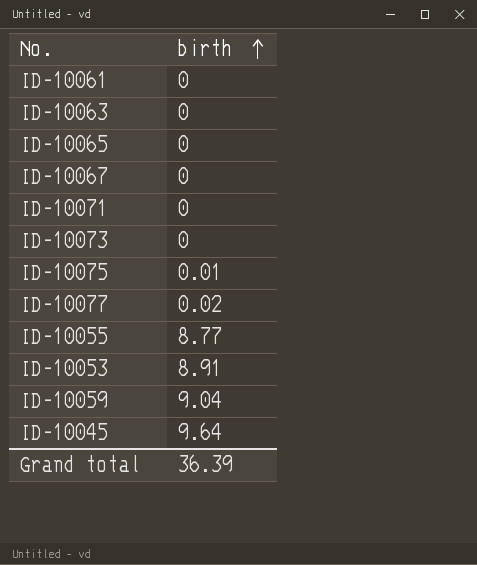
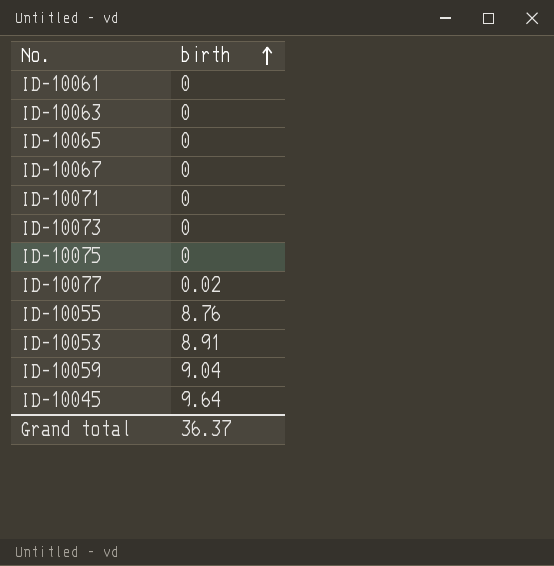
ID-10075 | birth: 0.01 -> 0
ID-10055 | birth: 8.77 -> 8.76
Grand total | birth: 36.39 -> 36.37

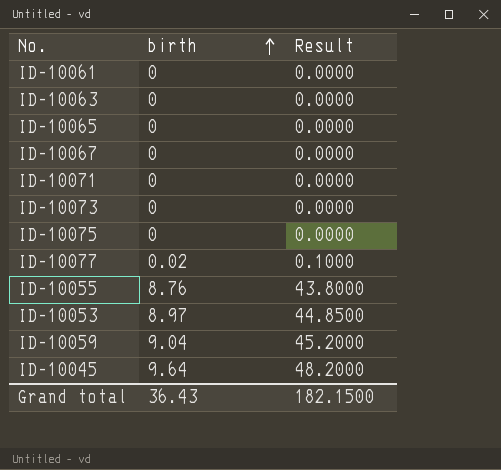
column Result | formula: none -> [birth] * 5
ID-10053 | birth: 8.91 -> 8.97
Grand total | birth: 36.37 -> 36.43

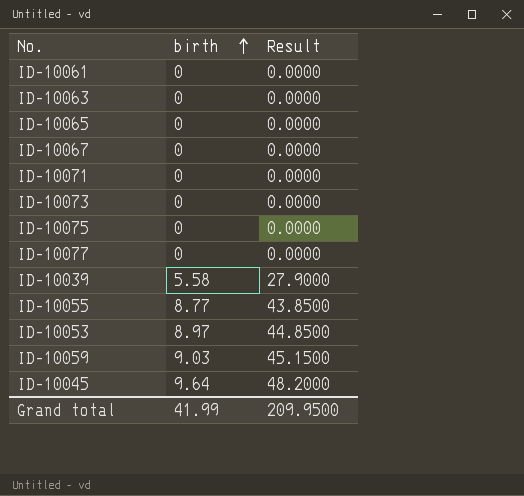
ID-10077 | birth: 0.02 -> 0
ID-10077 | Result: 0.1000 -> 0.0000
row ID-10039: none -> 5.58 | 27.9000
ID-10055 | birth: 8.76 -> 8.77
ID-10055 | Result: 43.8000 -> 43.8500
ID-10059 | birth: 9.04 -> 9.03
ID-10059 | Result: 45.2000 -> 45.1500
Grand total | birth: 36.43 -> 41.99
Grand total | Result: 182.1500 -> 209.9500

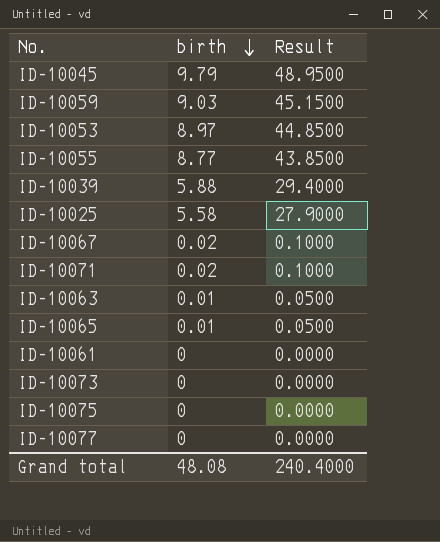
row order: birth ascending -> birth descending
ID-10045 | birth: 9.64 -> 9.79
ID-10045 | Result: 48.2000 -> 48.9500
ID-10039 | birth: 5.58 -> 5.88
ID-10039 | Result: 27.9000 -> 29.4000
row ID-10025: none -> 5.58 | 27.9000
ID-10067 | birth: 0 -> 0.02
ID-10067 | Result: 0.0000 -> 0.1000
ID-10071 | birth: 0 -> 0.02
ID-10071 | Result: 0.0000 -> 0.1000
ID-10063 | birth: 0 -> 0.01
ID-10063 | Result: 0.0000 -> 0.0500
ID-10065 | birth: 0 -> 0.01
ID-10065 | Result: 0.0000 -> 0.0500
Grand total | birth: 41.99 -> 48.08
Grand total | Result: 209.9500 -> 240.4000

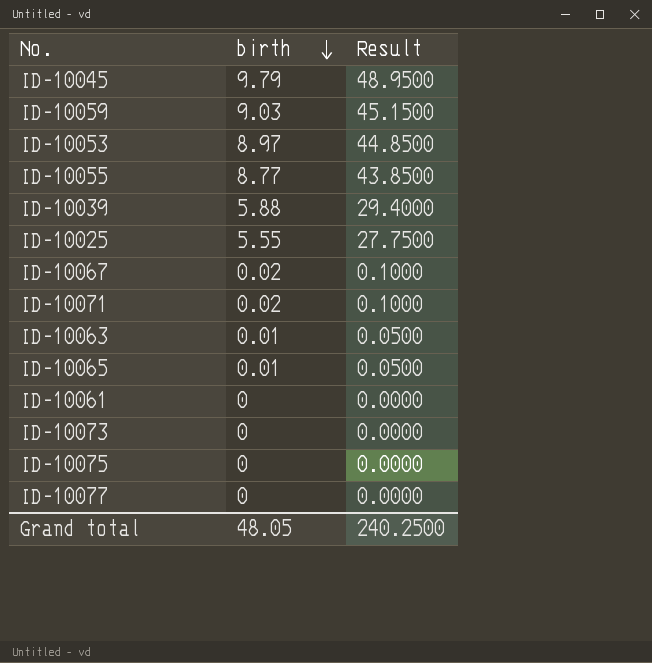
ID-10025 | birth: 5.58 -> 5.55
ID-10025 | Result: 27.9000 -> 27.7500
Grand total | birth: 48.08 -> 48.05
Grand total | Result: 240.4000 -> 240.2500

